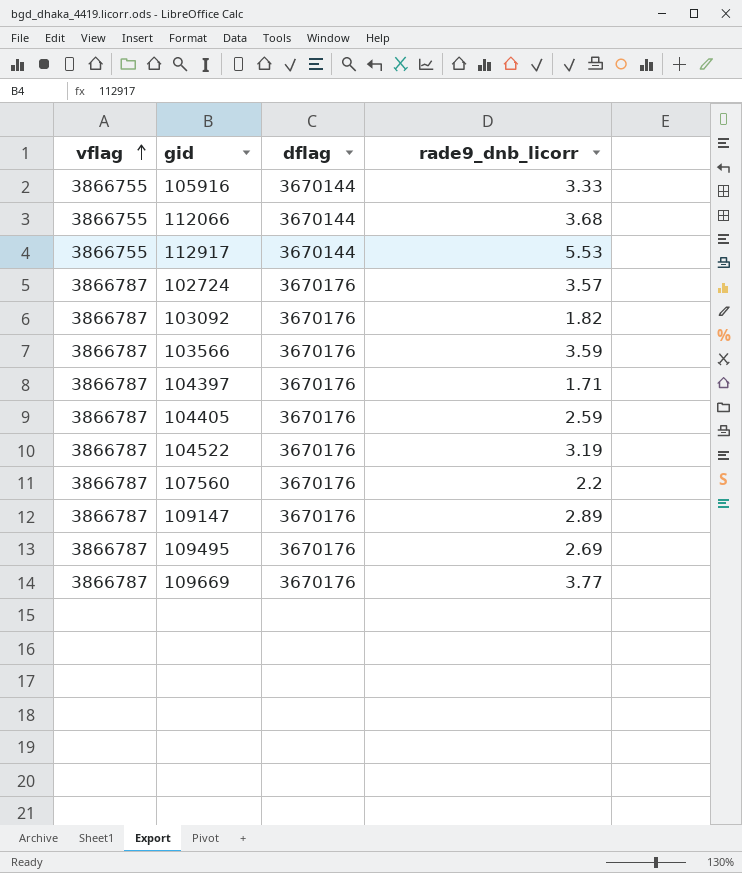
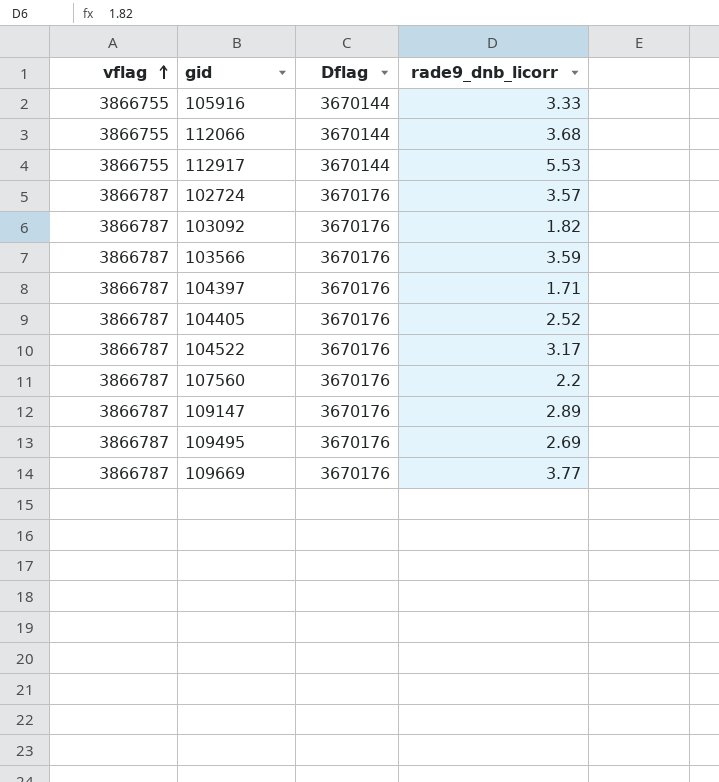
column name: dflag -> Dflag
104405 | rade9_dnb_licorr: 2.59 -> 2.52
104522 | rade9_dnb_licorr: 3.19 -> 3.17

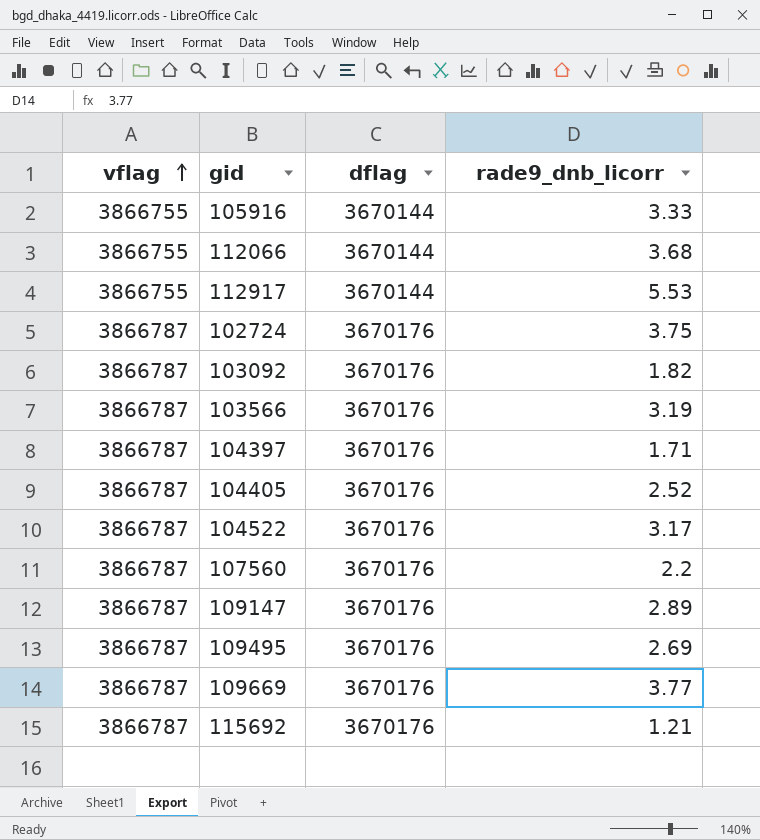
column name: Dflag -> dflag
102724 | rade9_dnb_licorr: 3.57 -> 3.75
103566 | rade9_dnb_licorr: 3.59 -> 3.19
row 115692: none -> 3866787 | 3670176 | 1.21

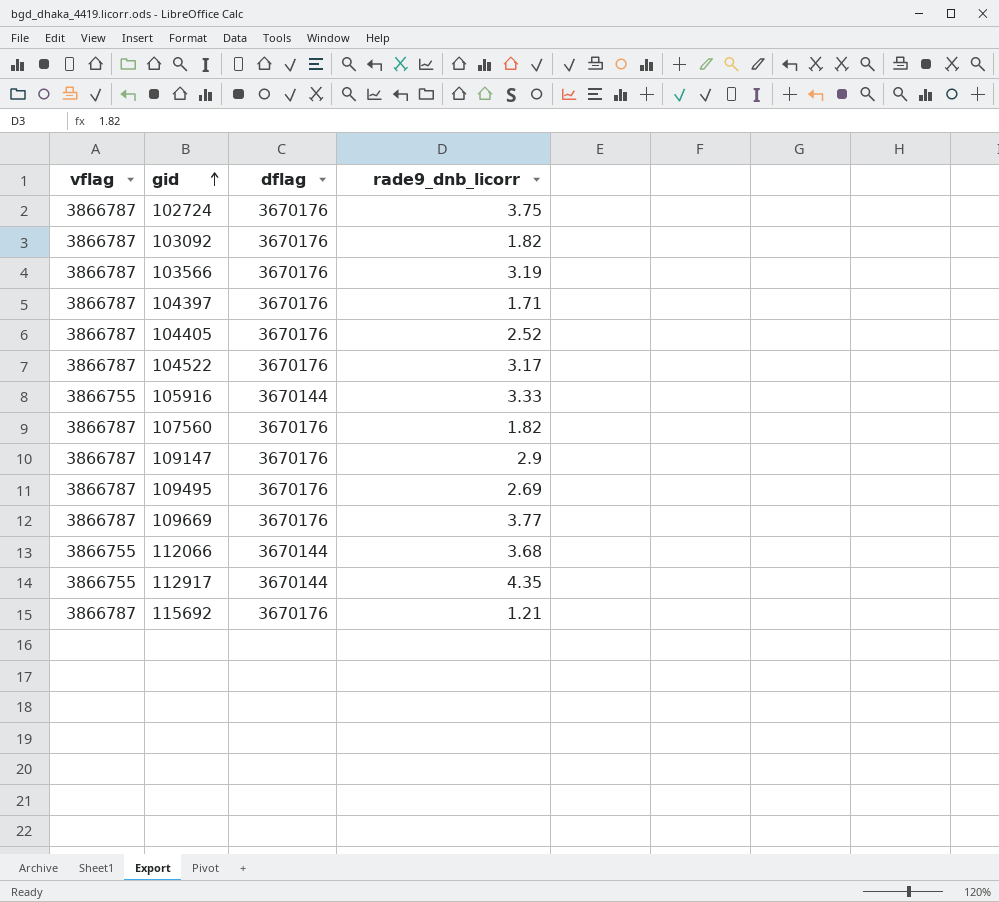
row order: vflag ascending -> gid ascending
107560 | rade9_dnb_licorr: 2.2 -> 1.82
109147 | rade9_dnb_licorr: 2.89 -> 2.9
112917 | rade9_dnb_licorr: 5.53 -> 4.35

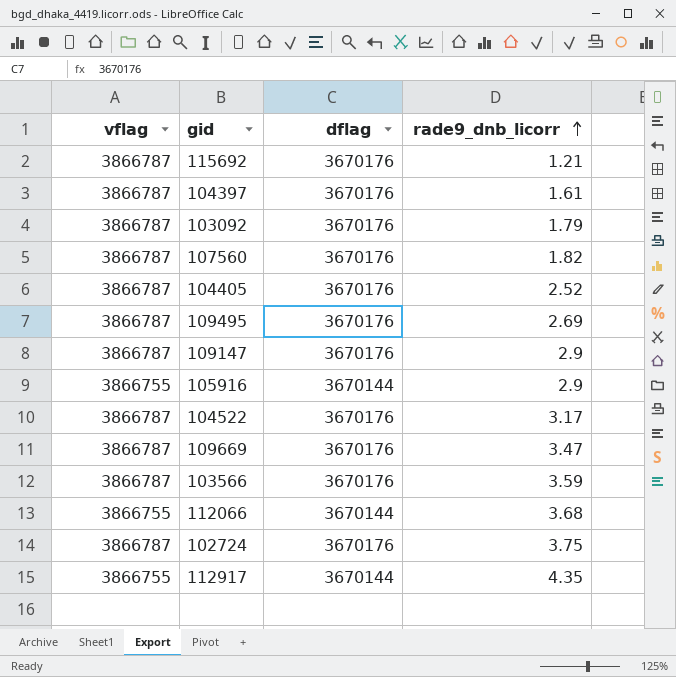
row order: gid ascending -> rade9_dnb_licorr ascending
104397 | rade9_dnb_licorr: 1.71 -> 1.61
103092 | rade9_dnb_licorr: 1.82 -> 1.79
105916 | rade9_dnb_licorr: 3.33 -> 2.9
109669 | rade9_dnb_licorr: 3.77 -> 3.47
103566 | rade9_dnb_licorr: 3.19 -> 3.59

